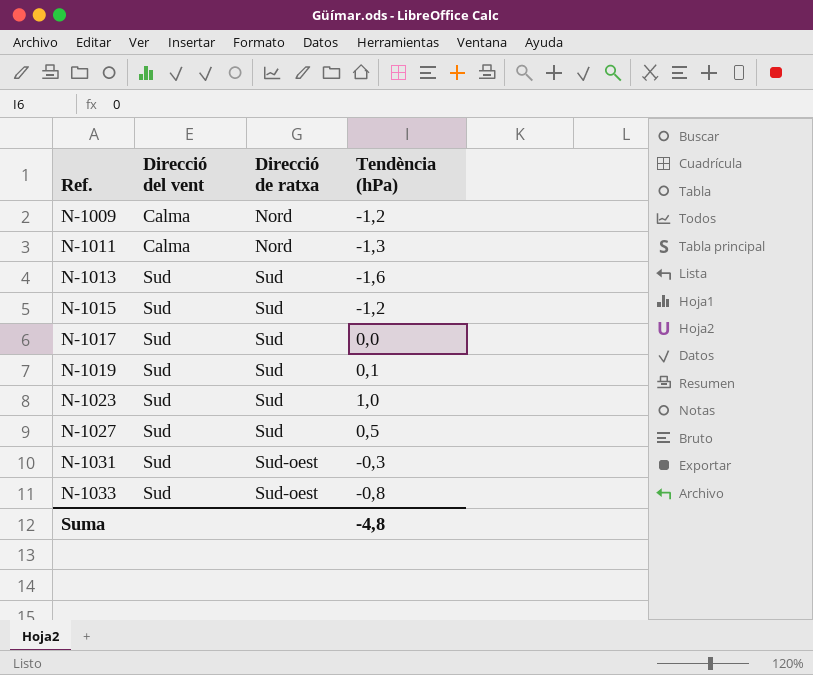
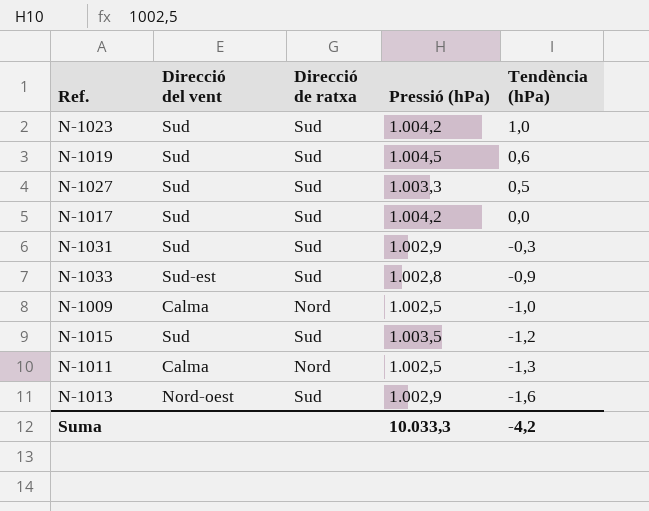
row order: Ref. ascending -> Tendència (hPa) descending
column Pressió (hPa) | position: none -> 4
N-1019 | Tendència (hPa): 0,1 -> 0,6
N-1031 | Direcció de ratxa: Sud-oest -> Sud
N-1033 | Direcció del vent: Sud -> Sud-est
N-1033 | Direcció de ratxa: Sud-oest -> Sud
N-1033 | Tendència (hPa): -0,8 -> -0,9
N-1009 | Tendència (hPa): -1,2 -> -1,0
N-1013 | Direcció del vent: Sud -> Nord-oest
Suma | Tendència (hPa): -4,8 -> -4,2

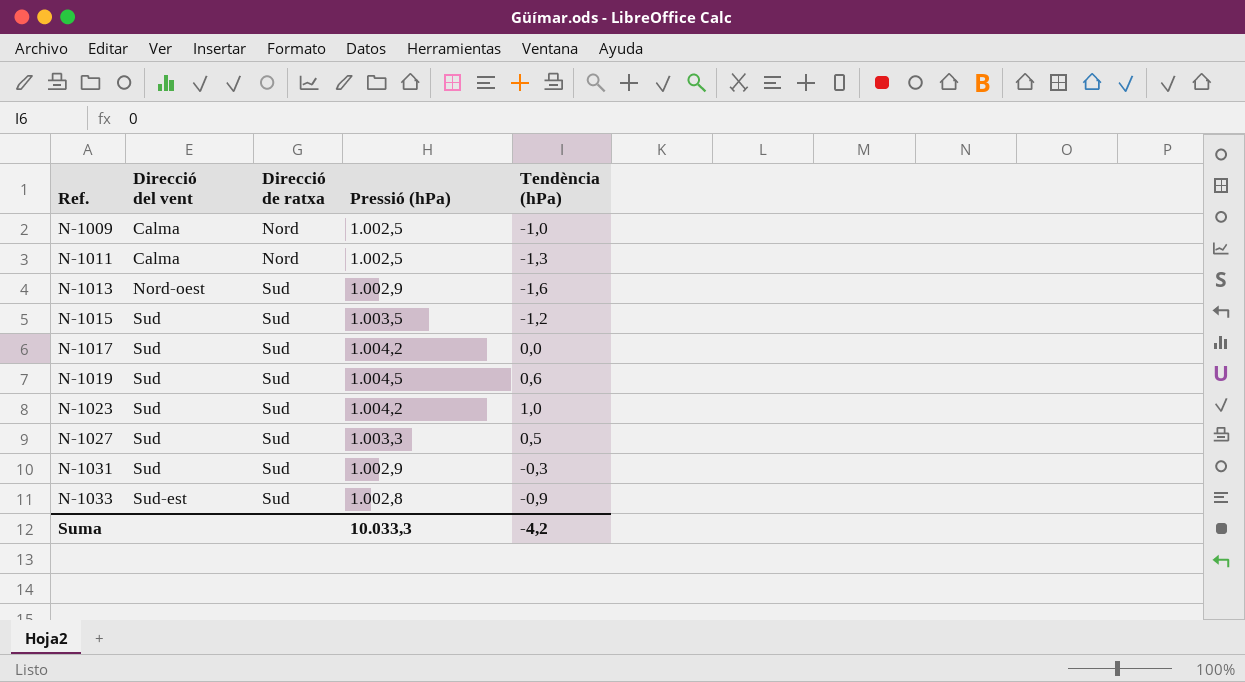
row order: Tendència (hPa) descending -> Ref. ascending

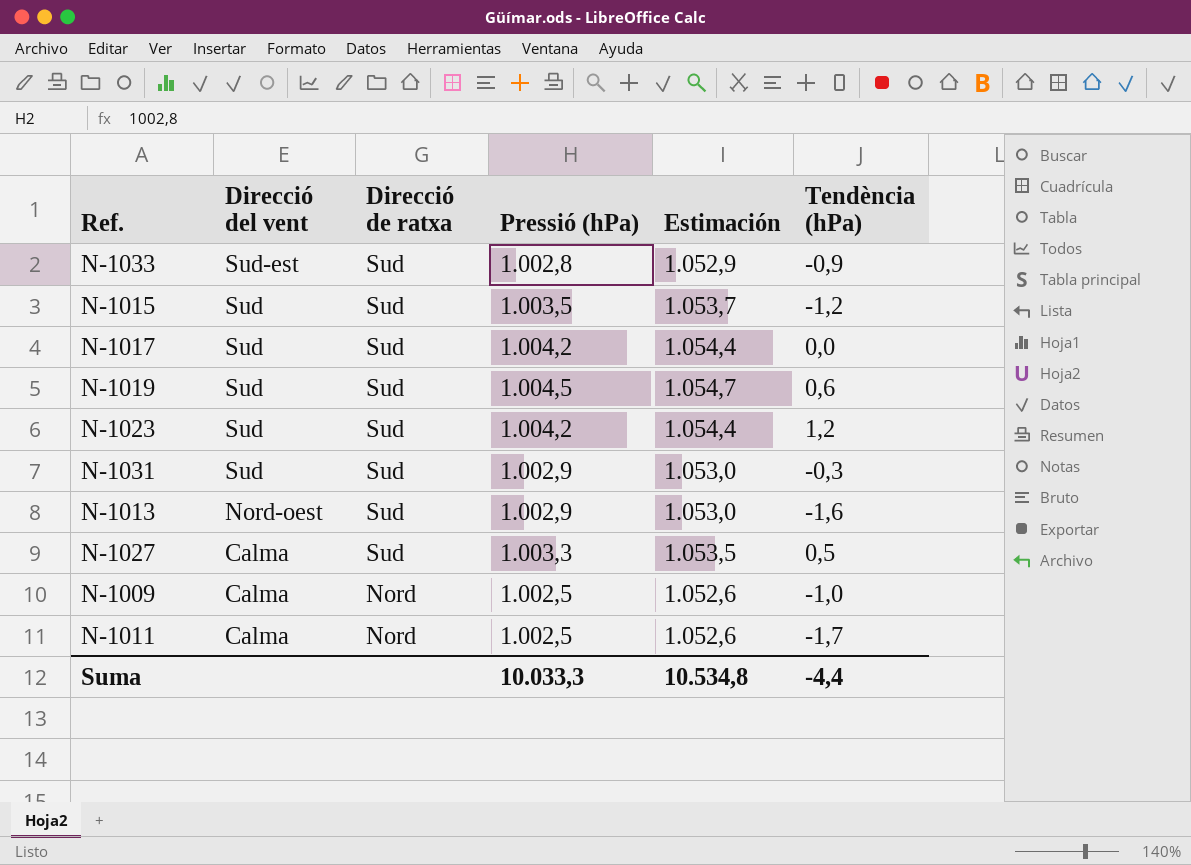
row order: Ref. ascending -> Direcció del vent descending
column Estimación | formula: none -> [Pressió (hPa)] * 1,05
N-1023 | Tendència (hPa): 1,0 -> 1,2
N-1027 | Direcció del vent: Sud -> Calma
N-1011 | Tendència (hPa): -1,3 -> -1,7
Suma | Tendència (hPa): -4,2 -> -4,4

